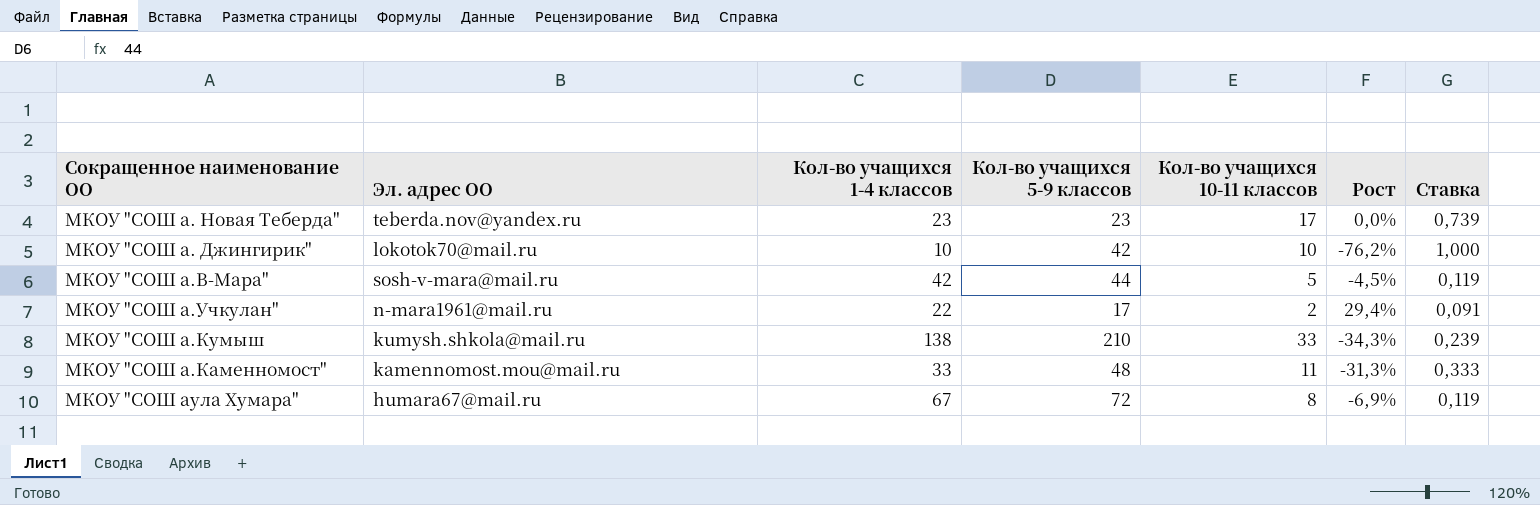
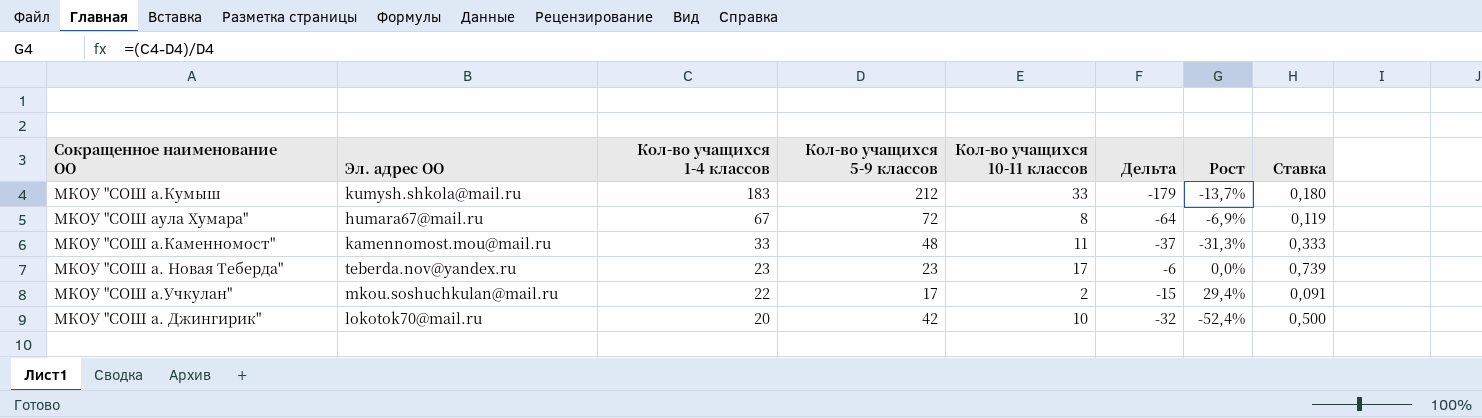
row order: none -> Кол-во учащихся 1-4 классов descending
column Дельта | formula: none -> [Кол-во учащихся 10-11 классов] - [Кол-во учащихся 5-9 классов]
row МКОУ "СОШ а.В-Мара": sosh-v-mara@mail.ru | 42 | 44 | 5 | -4,5% | 0,119 -> none
МКОУ "СОШ а.Кумыш | Кол-во учащихся 1-4 классов: 138 -> 183
МКОУ "СОШ а.Кумыш | Кол-во учащихся 5-9 классов: 210 -> 212
МКОУ "СОШ а.Кумыш | Рост: -34,3% -> -13,7%
МКОУ "СОШ а.Кумыш | Ставка: 0,239 -> 0,180
МКОУ "СОШ а.Учкулан" | Эл. адрес ОО: n-mara1961@mail.ru -> mkou.soshuchkulan@mail.ru
МКОУ "СОШ а. Джингирик" | Кол-во учащихся 1-4 классов: 10 -> 20
МКОУ "СОШ а. Джингирик" | Рост: -76,2% -> -52,4%
МКОУ "СОШ а. Джингирик" | Ставка: 1,000 -> 0,500

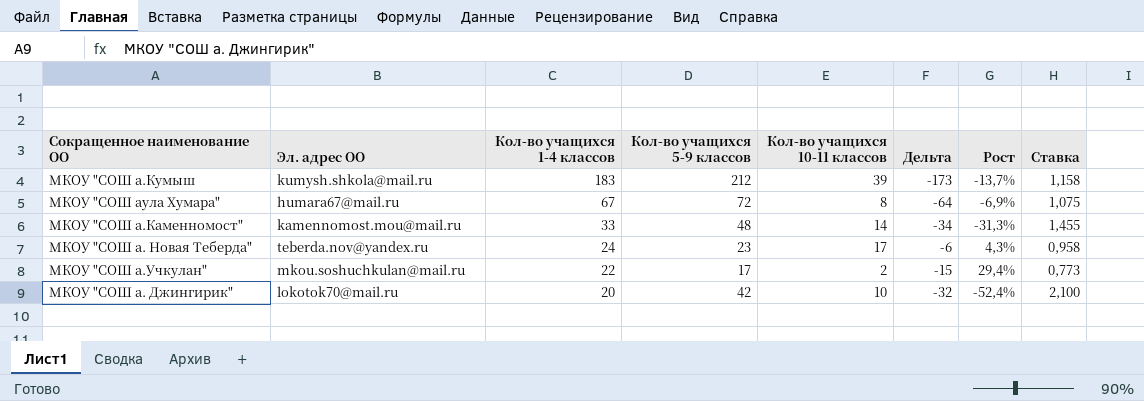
column Ставка | formula: [Кол-во учащихся 10-11 классов] / [Кол-во учащихся 1-4 классов] -> [Кол-во учащихся 5-9 классов] / [Кол-во учащихся 1-4 классов]
МКОУ "СОШ а.Кумыш | Кол-во учащихся 10-11 классов: 33 -> 39
МКОУ "СОШ а.Кумыш | Дельта: -179 -> -173
МКОУ "СОШ а.Каменномост" | Кол-во учащихся 10-11 классов: 11 -> 14
МКОУ "СОШ а.Каменномост" | Дельта: -37 -> -34
МКОУ "СОШ а. Новая Теберда" | Кол-во учащихся 1-4 классов: 23 -> 24
МКОУ "СОШ а. Новая Теберда" | Рост: 0,0% -> 4,3%

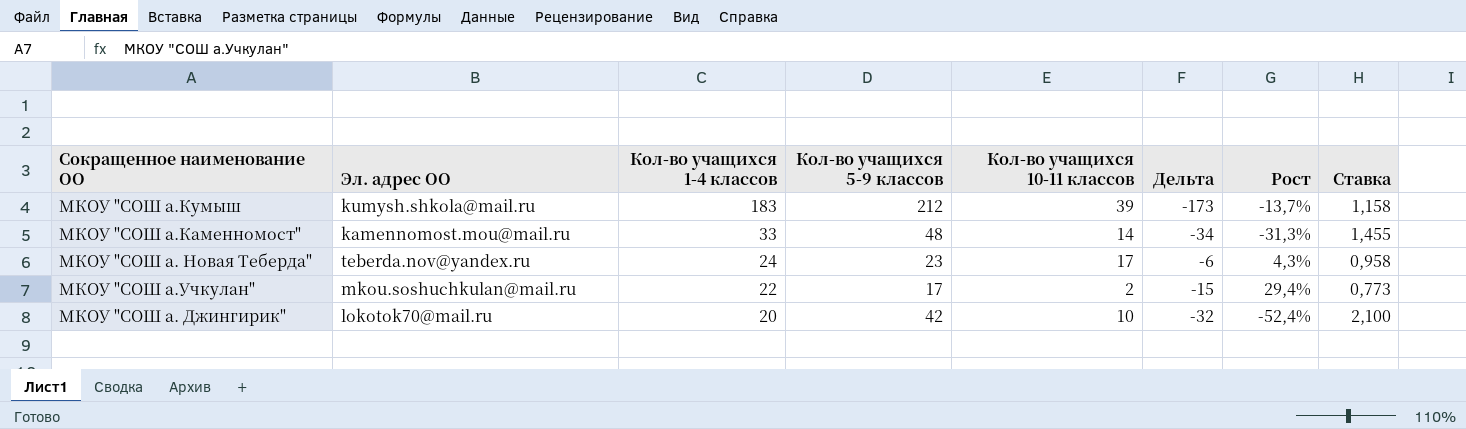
row МКОУ "СОШ аула Хумара": humara67@mail.ru | 67 | 72 | 8 | -64 | -6,9% | 1,075 -> none

